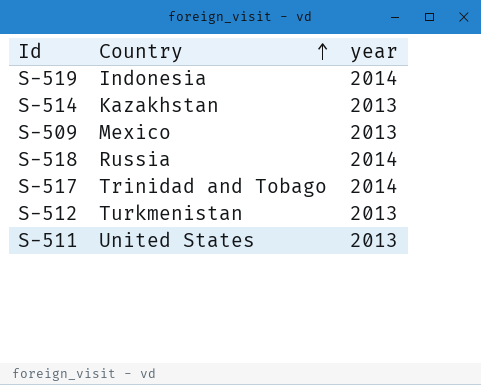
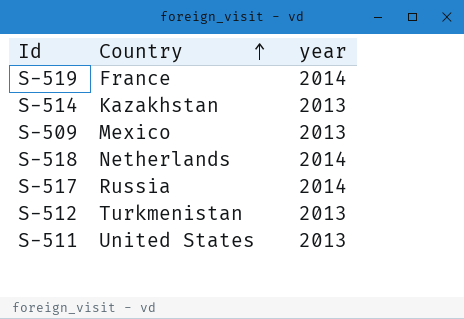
S-519 | Country: Indonesia -> France
S-518 | Country: Russia -> Netherlands
S-517 | Country: Trinidad and Tobago -> Russia

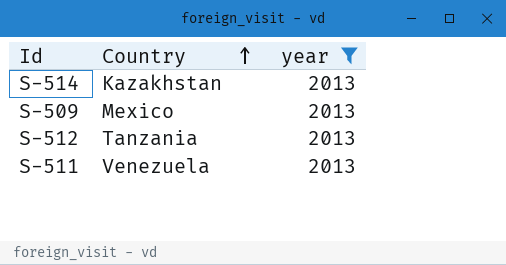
filter: none -> year = 2013
S-512 | Country: Turkmenistan -> Tanzania
S-511 | Country: United States -> Venezuela

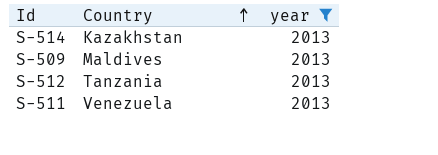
S-509 | Country: Mexico -> Maldives

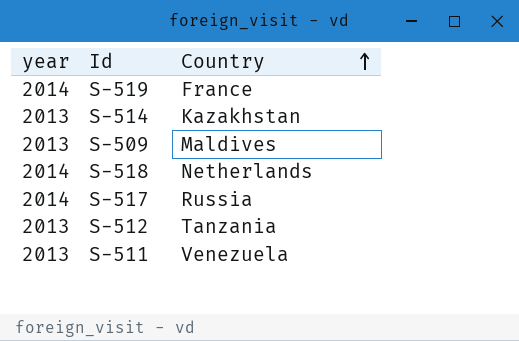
filter: year = 2013 -> none
column year | position: 3 -> 1

